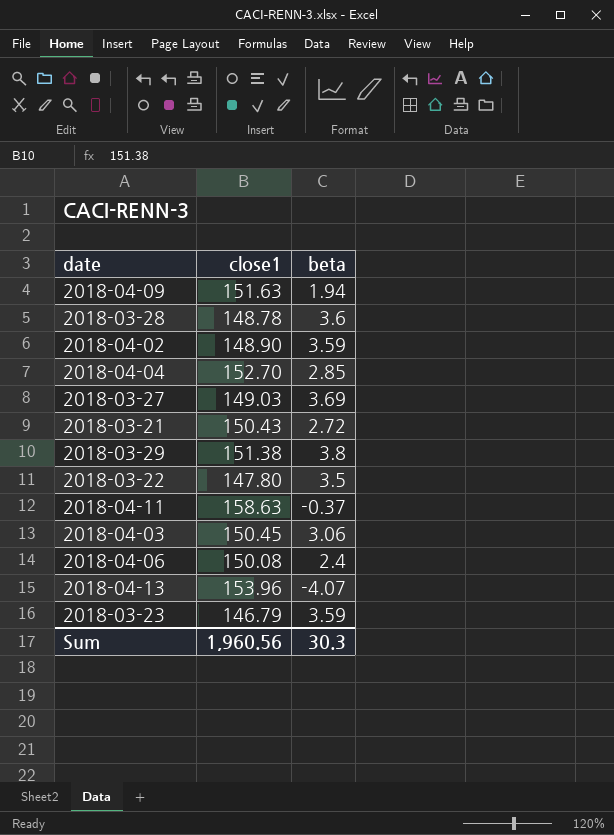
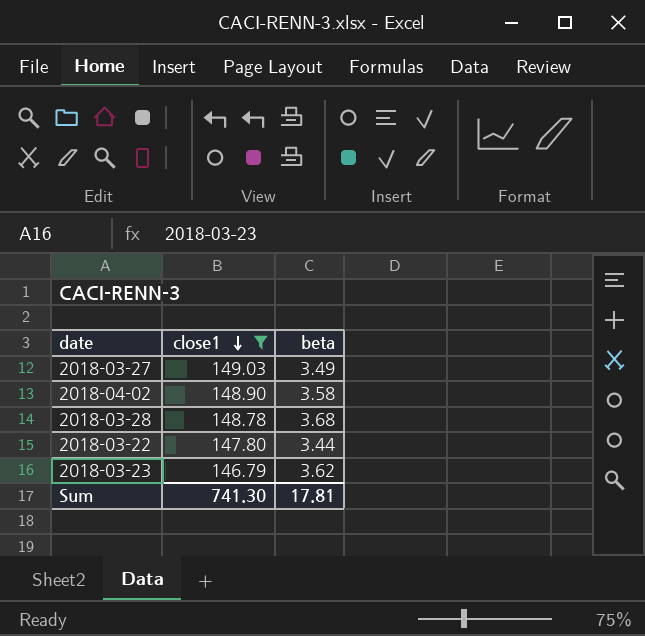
filter: none -> close1 <= 149.03
row order: none -> close1 descending
2018-03-27 | beta: 3.69 -> 3.49
2018-04-02 | beta: 3.59 -> 3.58
2018-03-28 | beta: 3.6 -> 3.68
2018-03-22 | beta: 3.5 -> 3.44
2018-03-23 | beta: 3.59 -> 3.62
Sum | close1: 1,960.56 -> 741.30
Sum | beta: 30.3 -> 17.81

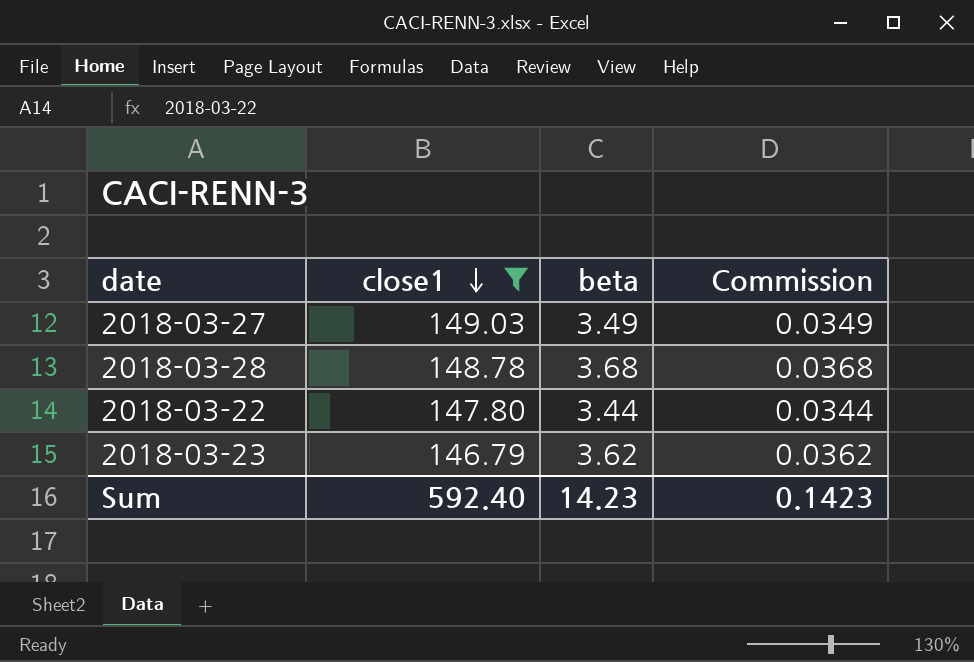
column Commission | formula: none -> [beta] * 0.01
row 2018-04-02: 148.90 | 3.58 -> none
Sum | close1: 741.30 -> 592.40
Sum | beta: 17.81 -> 14.23

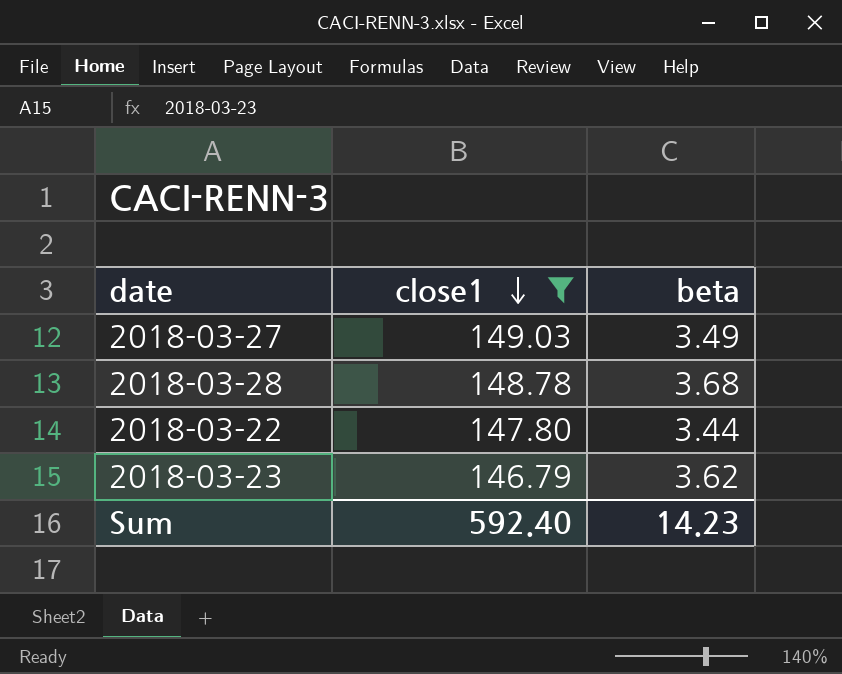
column Commission | formula: [beta] * 0.01 -> none

